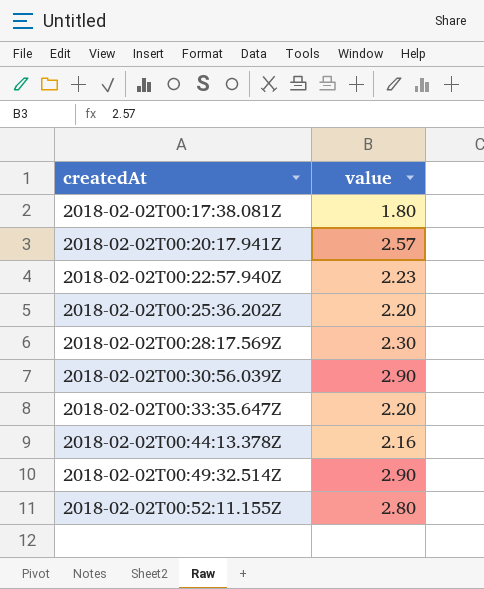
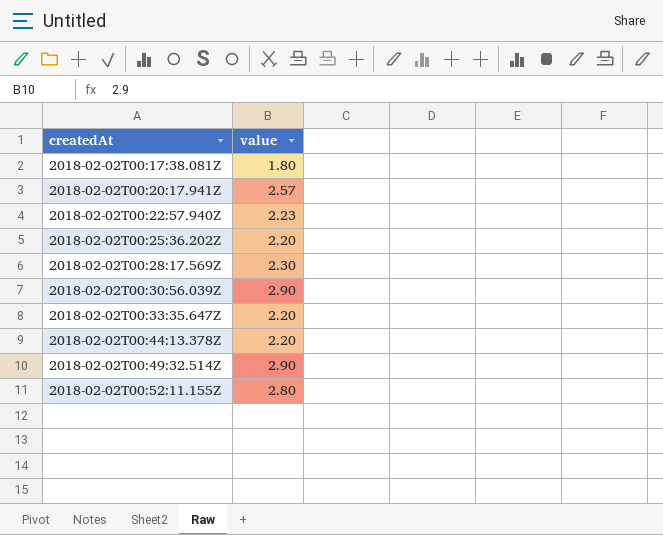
2018-02-02T00:44:13.378Z | value: 2.16 -> 2.20

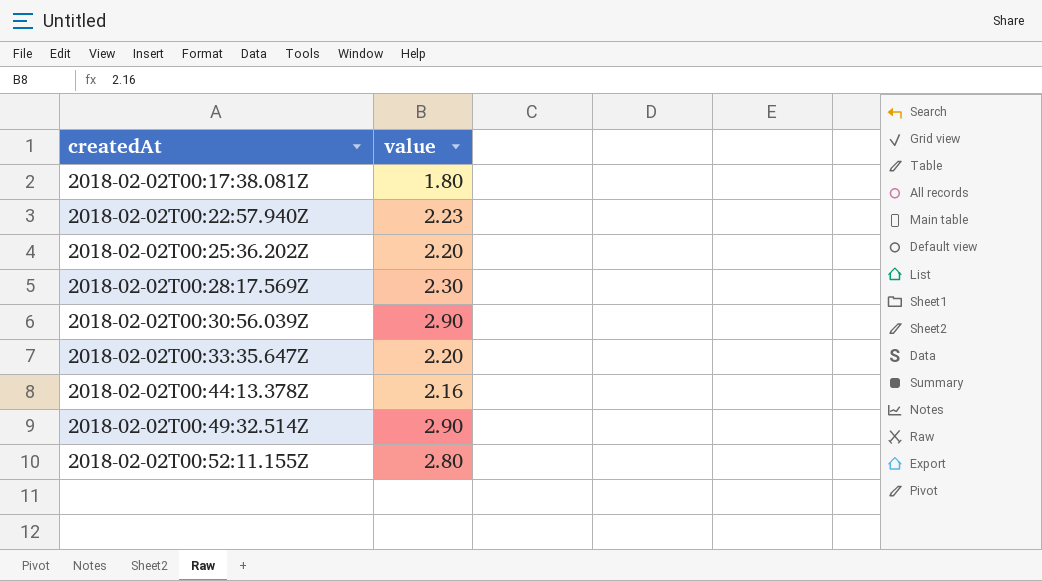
row 2018-02-02T00:20:17.941Z: 2.57 -> none
2018-02-02T00:44:13.378Z | value: 2.20 -> 2.16

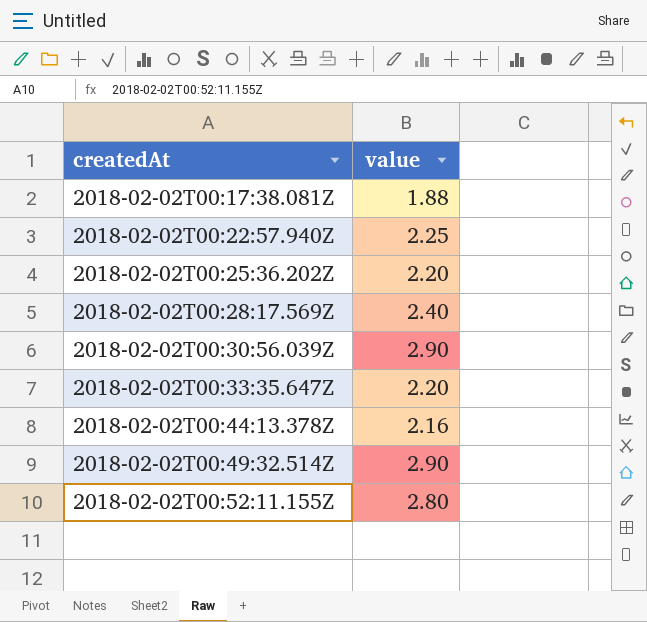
2018-02-02T00:17:38.081Z | value: 1.80 -> 1.88
2018-02-02T00:22:57.940Z | value: 2.23 -> 2.25
2018-02-02T00:28:17.569Z | value: 2.30 -> 2.40

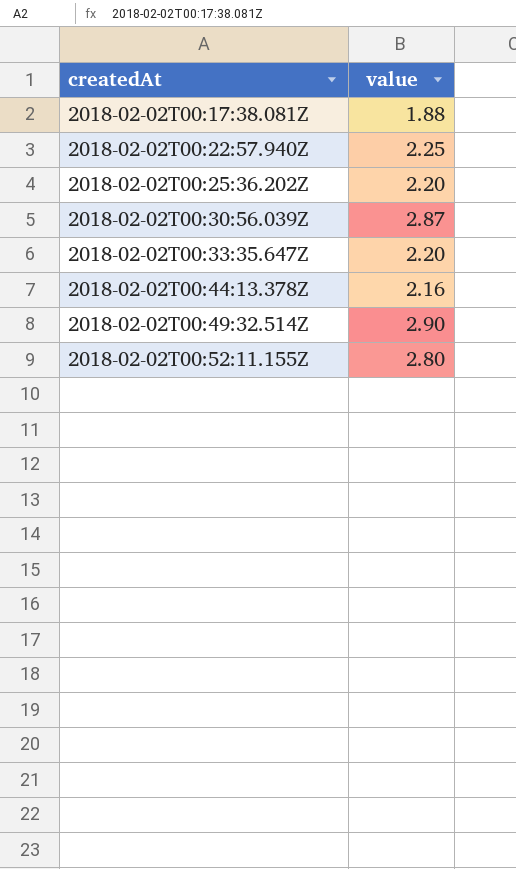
row 2018-02-02T00:28:17.569Z: 2.40 -> none
2018-02-02T00:30:56.039Z | value: 2.90 -> 2.87

